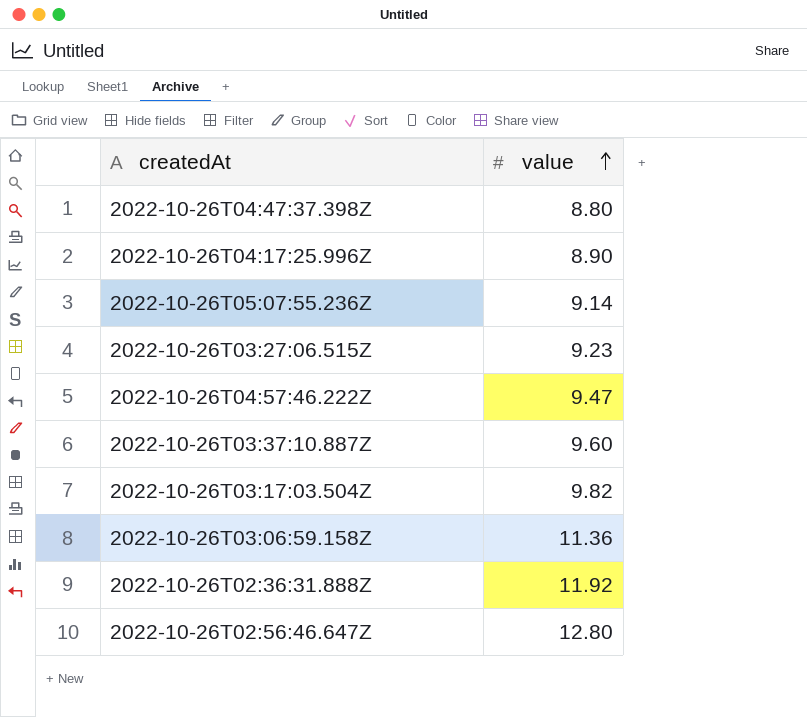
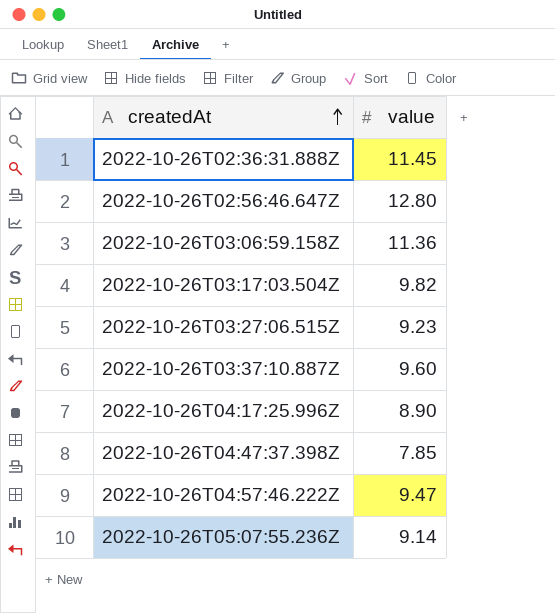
row order: value ascending -> createdAt ascending
2022-10-26T02:36:31.888Z | value: 11.92 -> 11.45
2022-10-26T04:47:37.398Z | value: 8.80 -> 7.85

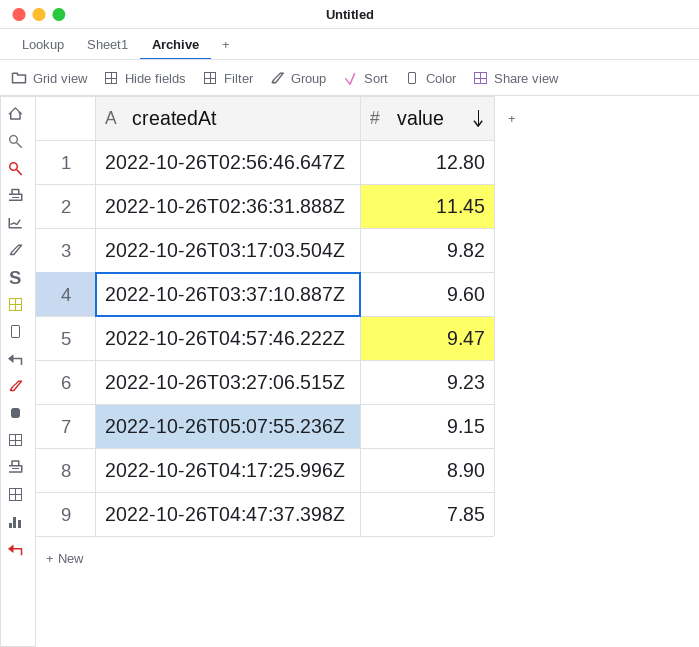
row order: createdAt ascending -> value descending
row 2022-10-26T03:06:59.158Z: 11.36 -> none
2022-10-26T05:07:55.236Z | value: 9.14 -> 9.15

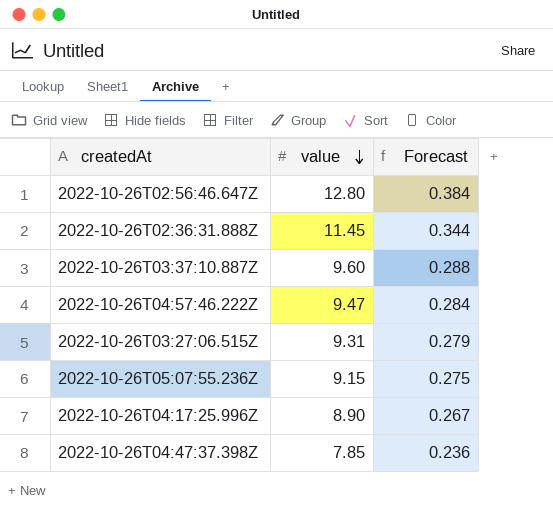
column Forecast | formula: none -> [value] * 0.03
row 2022-10-26T03:17:03.504Z: 9.82 -> none
2022-10-26T03:27:06.515Z | value: 9.23 -> 9.31

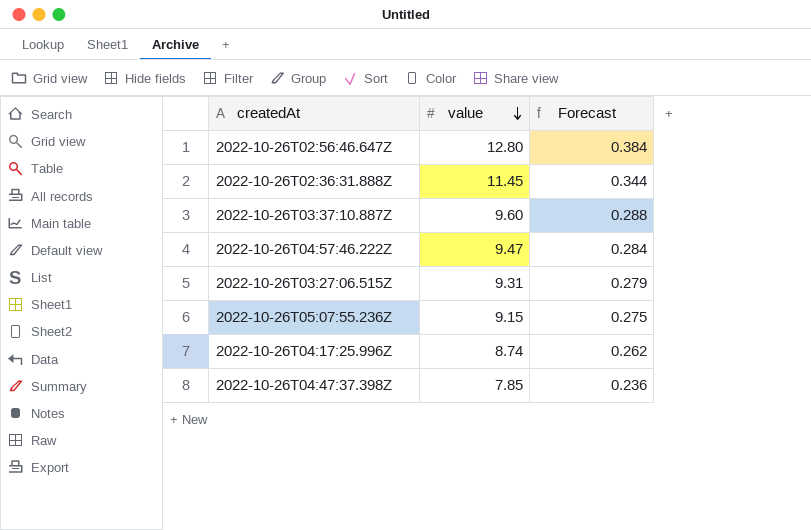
2022-10-26T04:17:25.996Z | value: 8.90 -> 8.74
2022-10-26T04:17:25.996Z | Forecast: 0.267 -> 0.262

